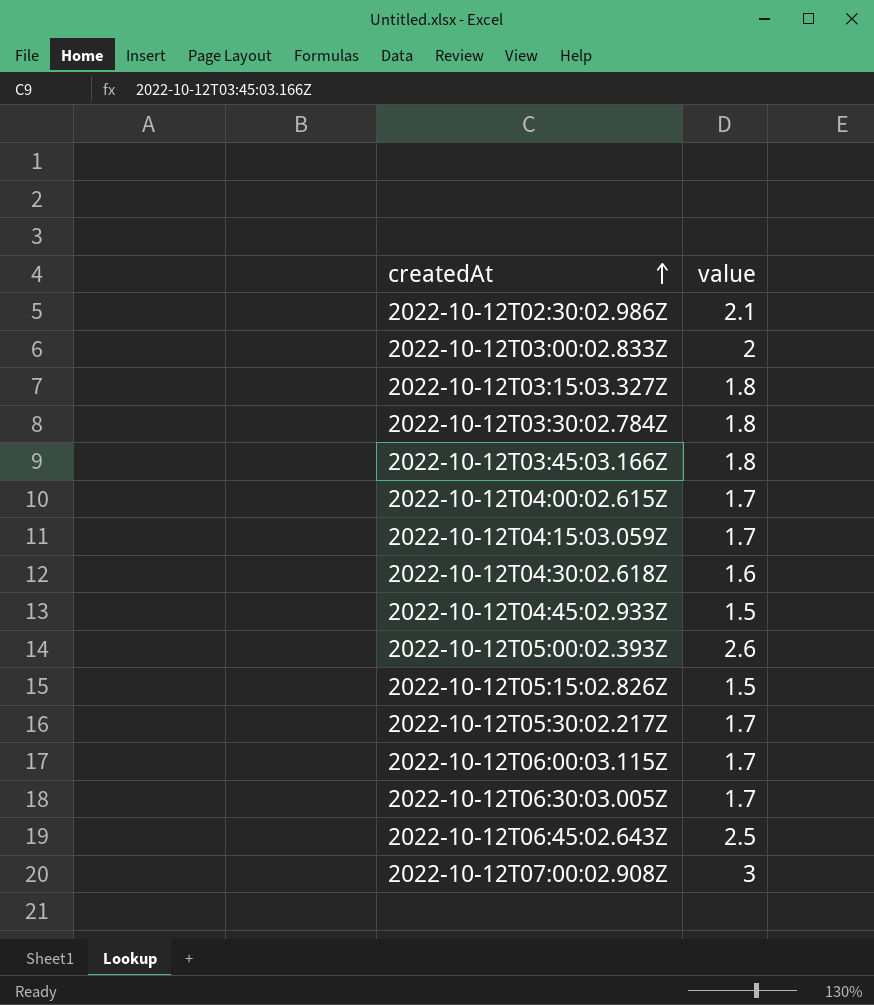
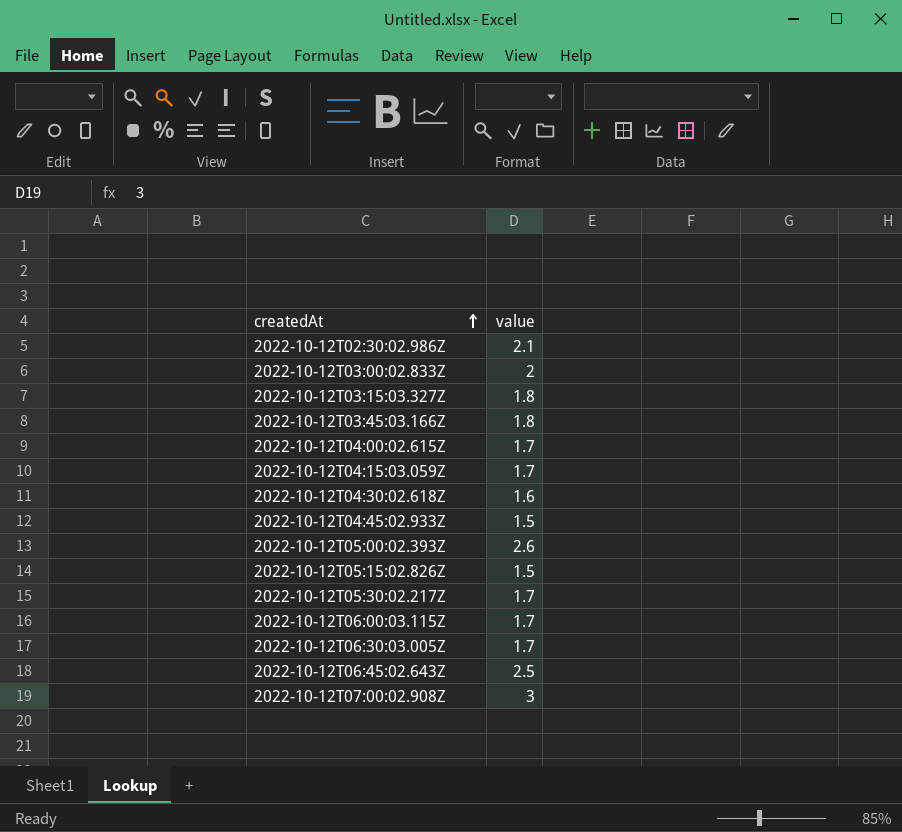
row 2022-10-12T03:30:02.784Z: 1.8 -> none

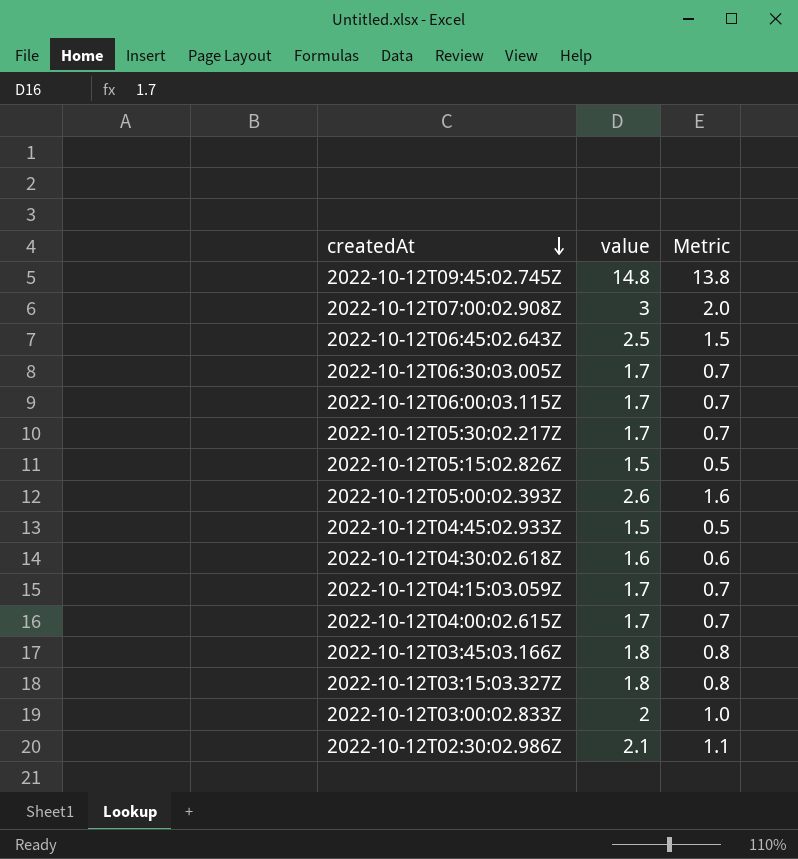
row order: createdAt ascending -> createdAt descending
column Metric | formula: none -> [value] - 1
row 2022-10-12T09:45:02.745Z: none -> 14.8 | 13.8

